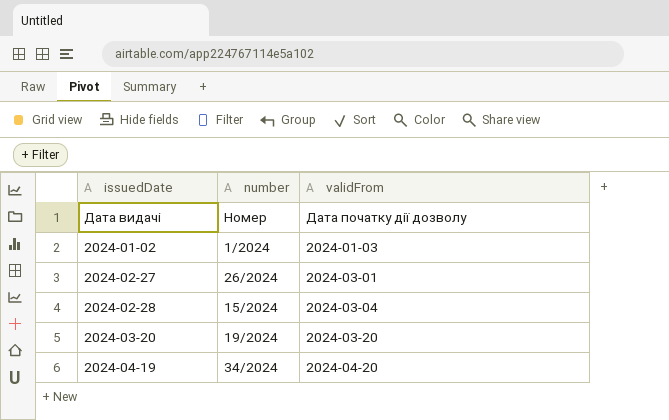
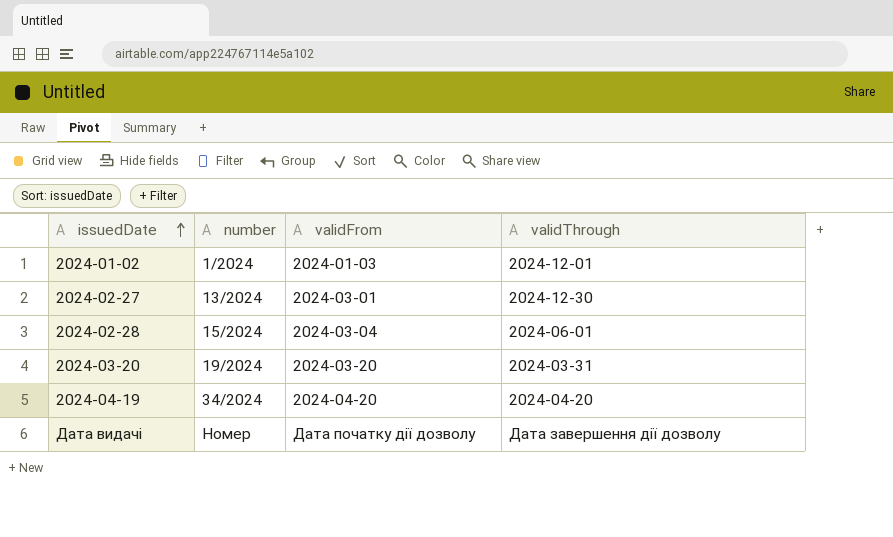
row order: none -> issuedDate ascending
column validThrough | position: none -> 4
2024-02-27 | number: 26/2024 -> 13/2024

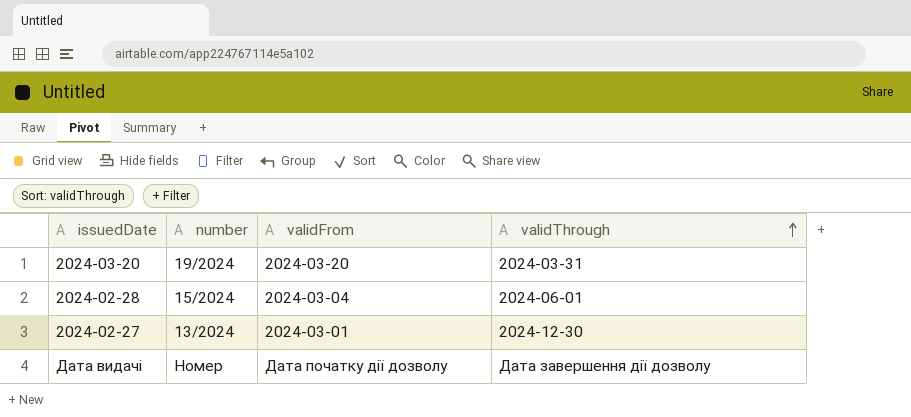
row order: issuedDate ascending -> validThrough ascending
row 2024-01-02: 1/2024 | 2024-01-03 | 2024-12-01 -> none
row 2024-04-19: 34/2024 | 2024-04-20 | 2024-04-20 -> none

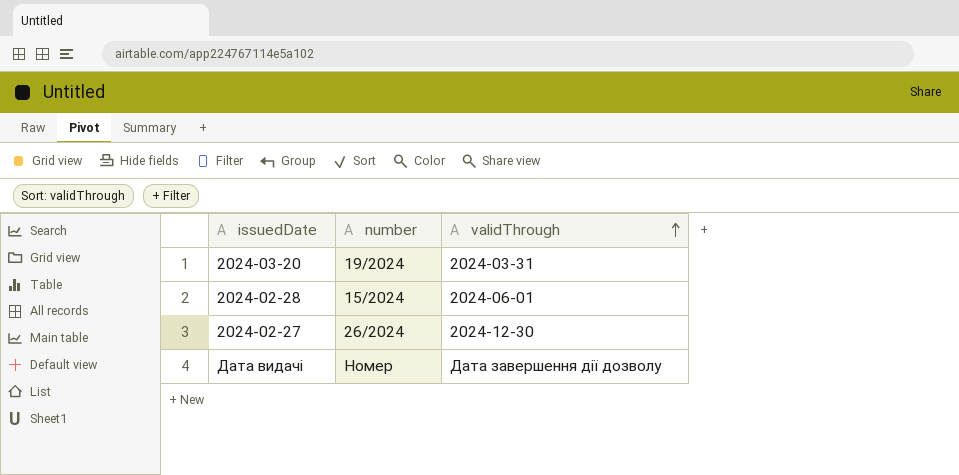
column validFrom | position: 3 -> none
2024-02-27 | number: 13/2024 -> 26/2024

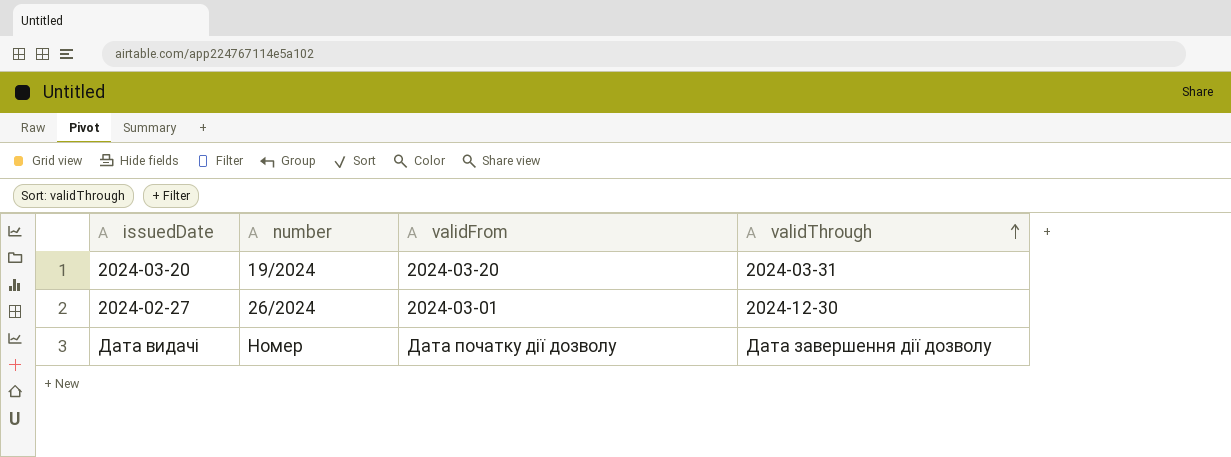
column validFrom | position: none -> 3
row 2024-02-28: 15/2024 | 2024-06-01 -> none

